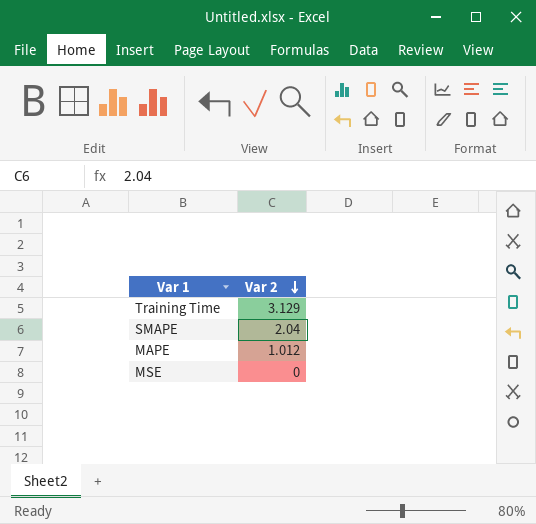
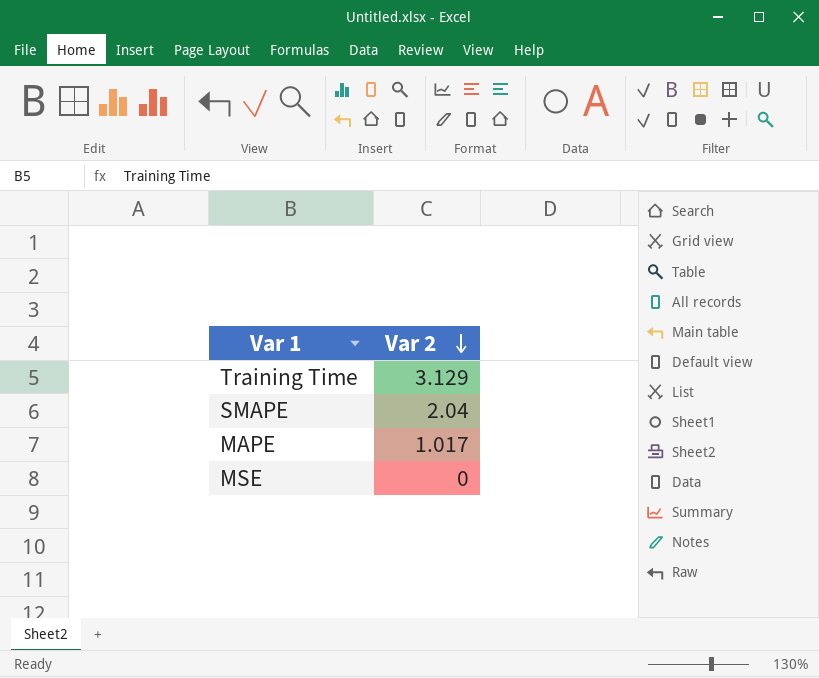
MAPE | Var 2: 1.012 -> 1.017

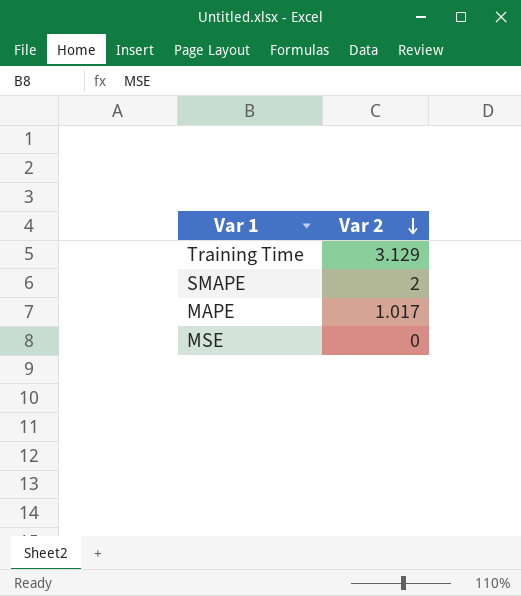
SMAPE | Var 2: 2.04 -> 2

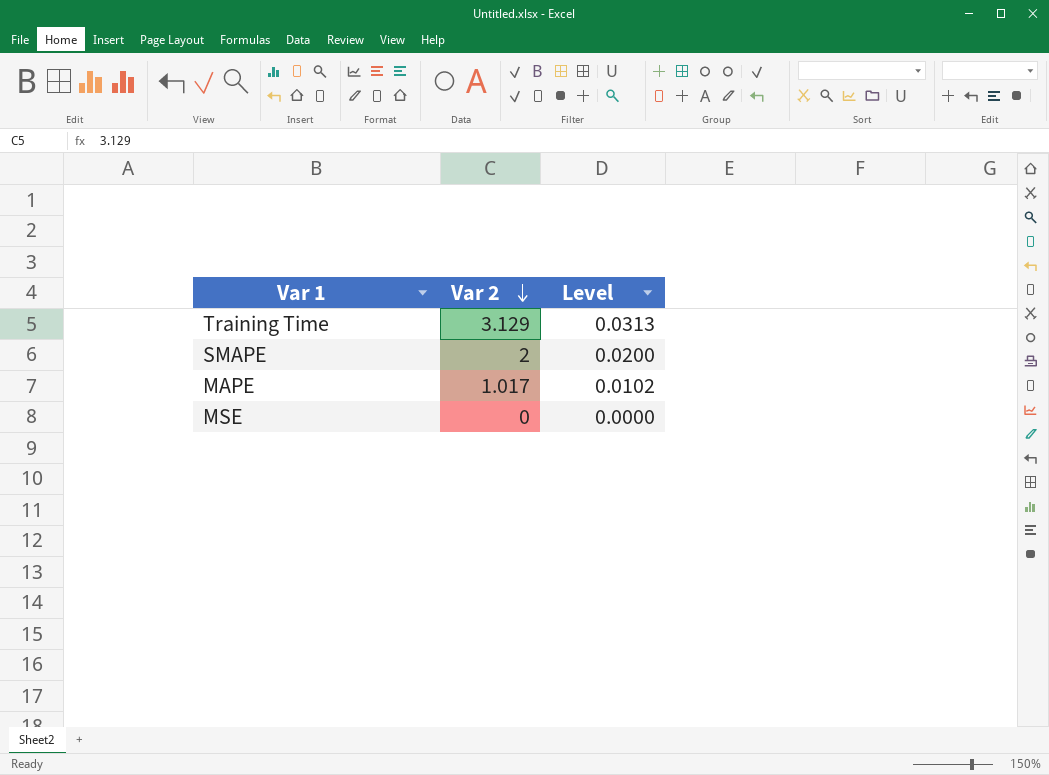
column Level | formula: none -> [Var 2] * 0.01

